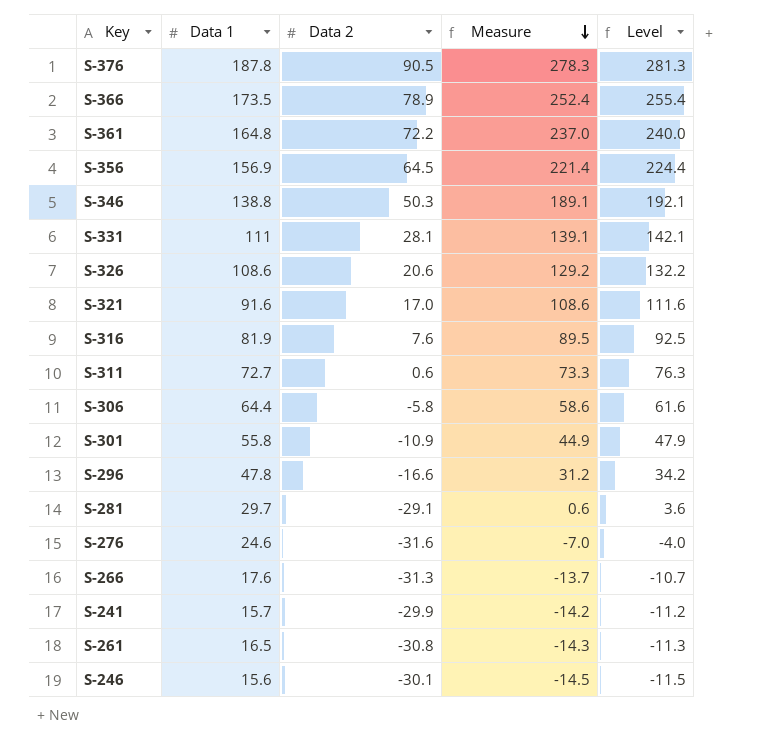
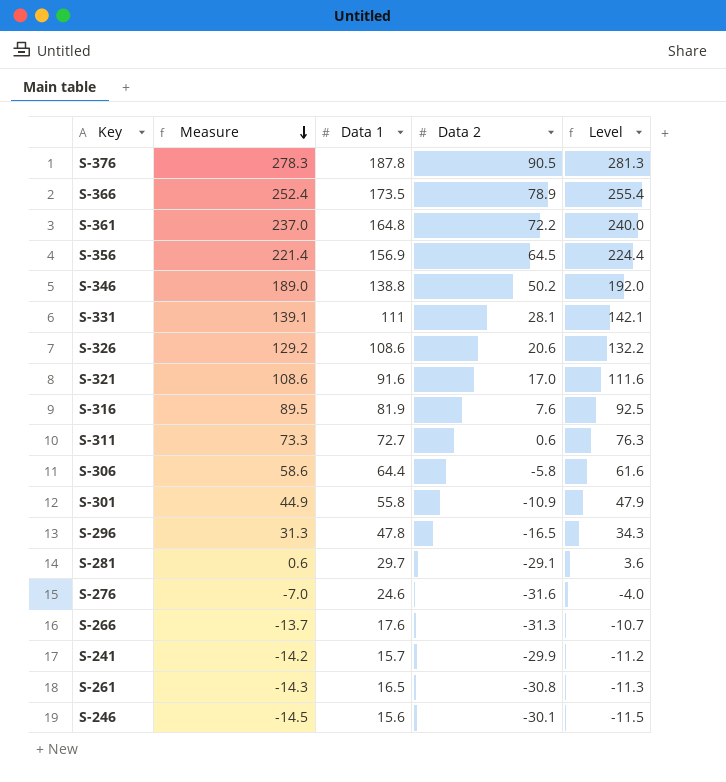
column Measure | position: 4 -> 2
S-346 | Measure: 189.1 -> 189.0
S-346 | Data 2: 50.3 -> 50.2
S-346 | Level: 192.1 -> 192.0
S-296 | Measure: 31.2 -> 31.3
S-296 | Data 2: -16.6 -> -16.5
S-296 | Level: 34.2 -> 34.3

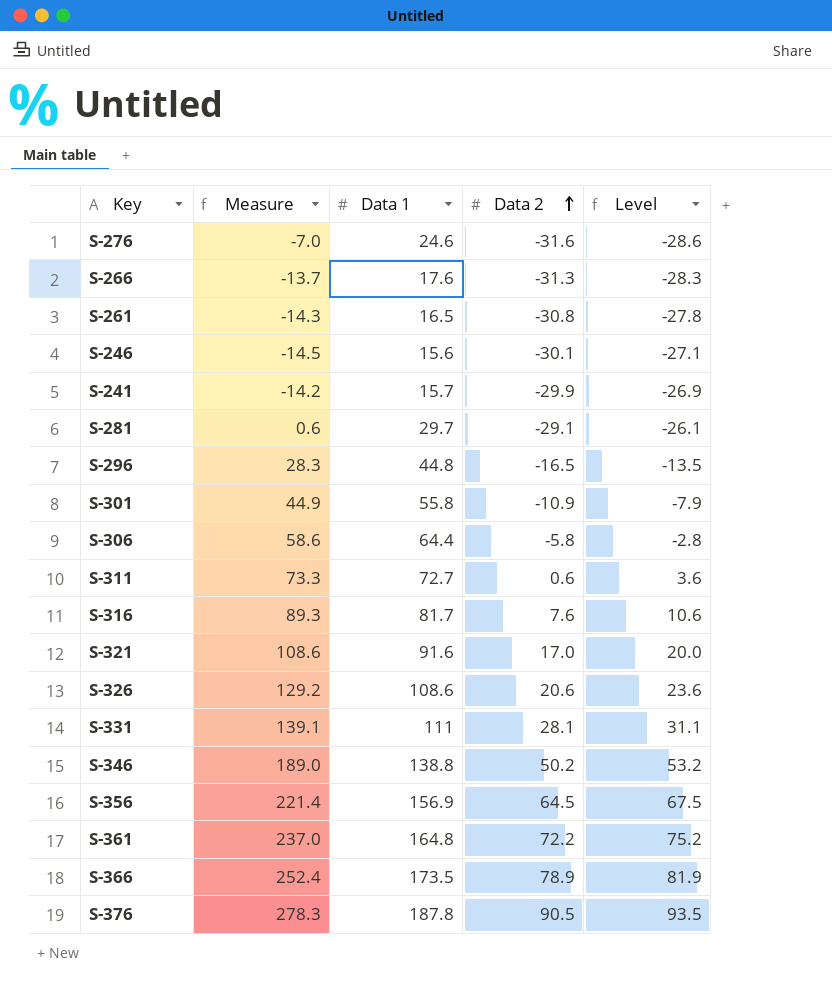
row order: Measure descending -> Data 2 ascending
column Level | formula: [Measure] + 3 -> [Data 2] + 3
S-296 | Measure: 31.3 -> 28.3
S-296 | Data 1: 47.8 -> 44.8
S-316 | Measure: 89.5 -> 89.3
S-316 | Data 1: 81.9 -> 81.7

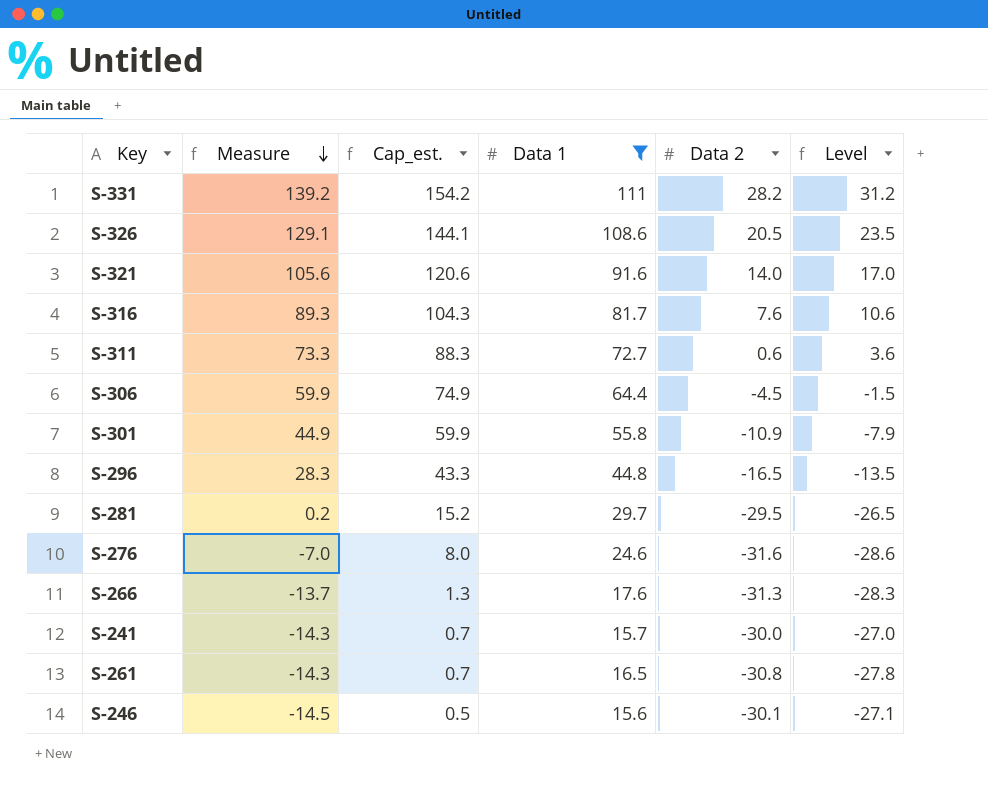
filter: none -> Data 1 <= 111
row order: Data 2 ascending -> Measure descending
column Cap_est. | formula: none -> [Measure] + 15
S-331 | Measure: 139.1 -> 139.2
S-331 | Data 2: 28.1 -> 28.2
S-331 | Level: 31.1 -> 31.2
S-326 | Measure: 129.2 -> 129.1
S-326 | Data 2: 20.6 -> 20.5
S-326 | Level: 23.6 -> 23.5
S-321 | Measure: 108.6 -> 105.6
S-321 | Data 2: 17.0 -> 14.0
S-321 | Level: 20.0 -> 17.0
S-306 | Measure: 58.6 -> 59.9
S-306 | Data 2: -5.8 -> -4.5
S-306 | Level: -2.8 -> -1.5
S-281 | Measure: 0.6 -> 0.2
S-281 | Data 2: -29.1 -> -29.5
S-281 | Level: -26.1 -> -26.5
S-241 | Measure: -14.2 -> -14.3
S-241 | Data 2: -29.9 -> -30.0
S-241 | Level: -26.9 -> -27.0

